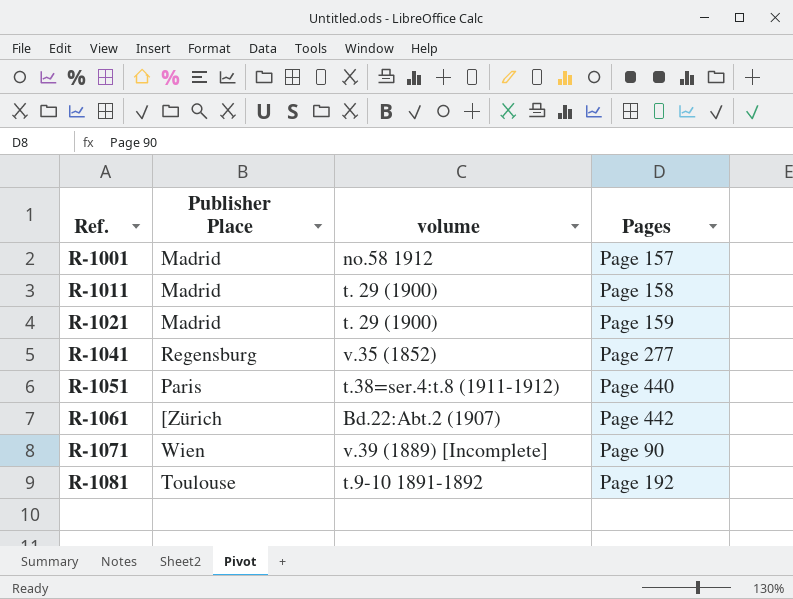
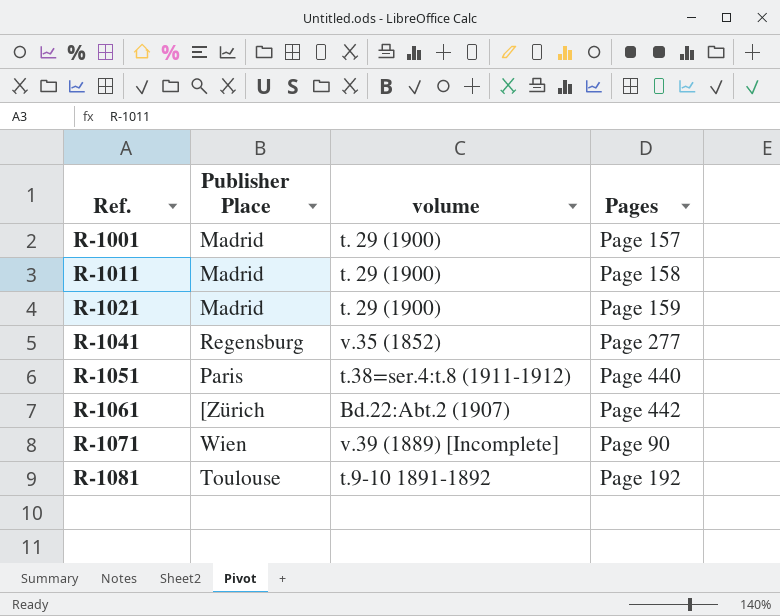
R-1001 | volume: no.58 1912 -> t. 29 (1900)

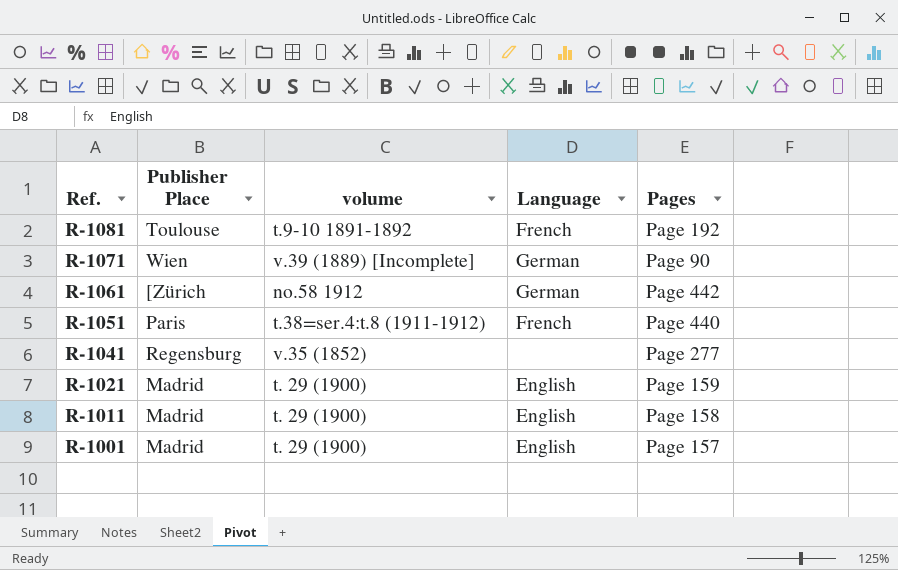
row order: Ref. ascending -> Ref. descending
column Language | position: none -> 4
R-1061 | volume: Bd.22:Abt.2 (1907) -> no.58 1912

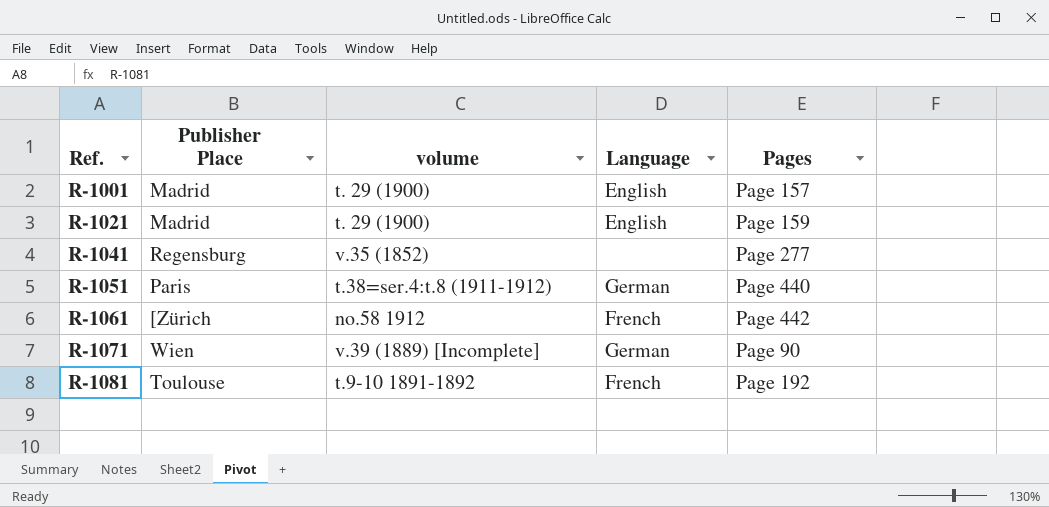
row order: Ref. descending -> Ref. ascending
row R-1011: Madrid | t. 29 (1900) | English | Page 158 -> none
R-1051 | Language: French -> German
R-1061 | Language: German -> French

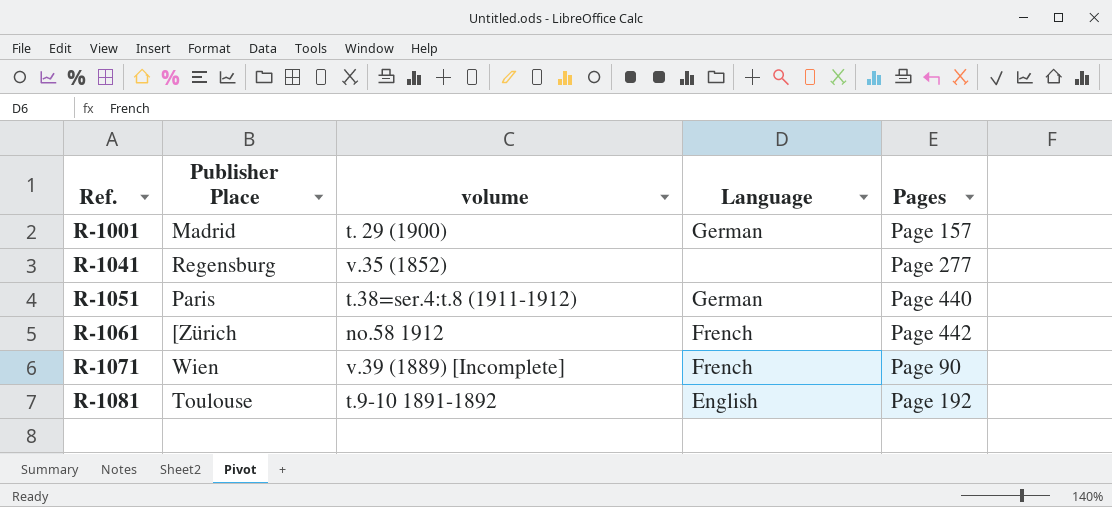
row R-1021: Madrid | t. 29 (1900) | English | Page 159 -> none
R-1001 | Language: English -> German
R-1071 | Language: German -> French
R-1081 | Language: French -> English

